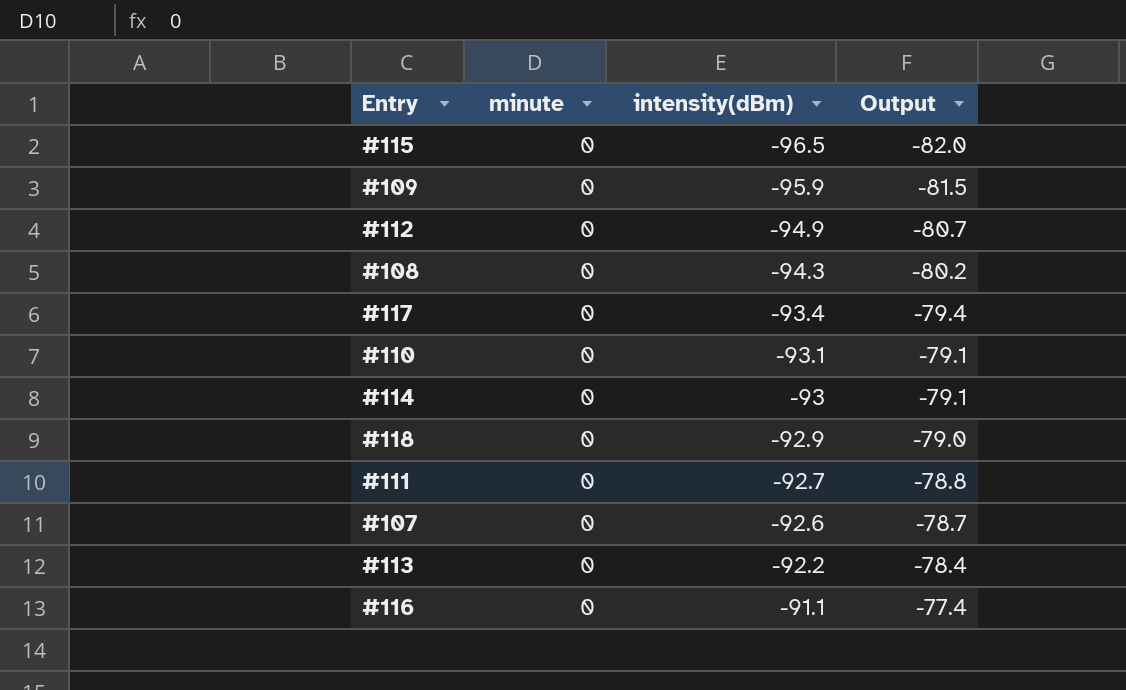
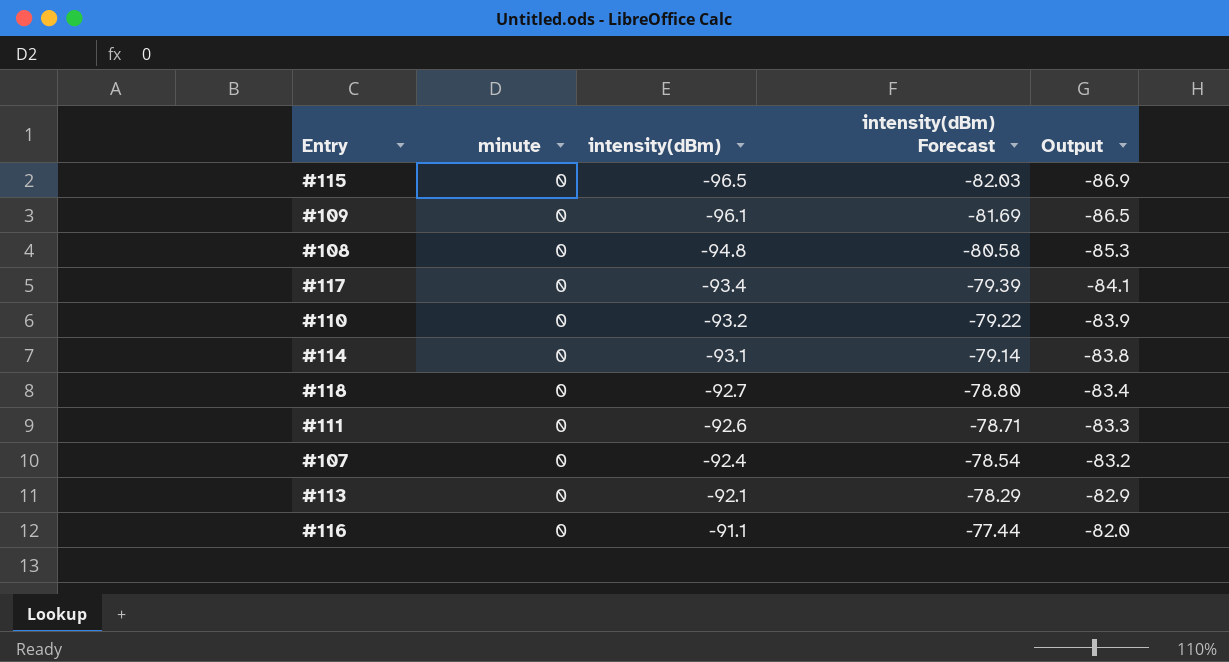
column intensity(dBm) Forecast | formula: none -> [intensity(dBm)] * 0.85
column Output | formula: [intensity(dBm)] * 0.85 -> [intensity(dBm)] * 0.9
row #112: 0 | -94.9 | -80.7 -> none
#109 | intensity(dBm): -95.9 -> -96.1
#108 | intensity(dBm): -94.3 -> -94.8
#110 | intensity(dBm): -93.1 -> -93.2
#114 | intensity(dBm): -93 -> -93.1
#118 | intensity(dBm): -92.9 -> -92.7
#111 | intensity(dBm): -92.7 -> -92.6
#107 | intensity(dBm): -92.6 -> -92.4
#113 | intensity(dBm): -92.2 -> -92.1

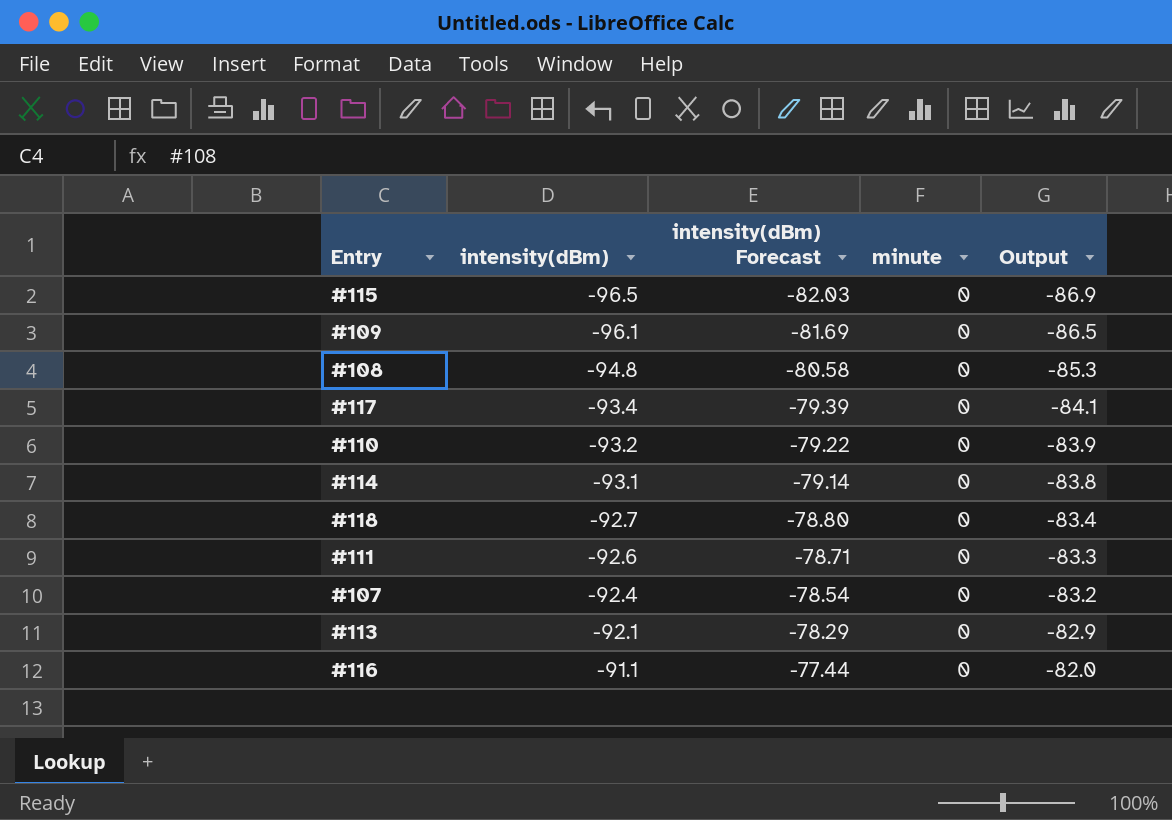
column minute | position: 2 -> 4

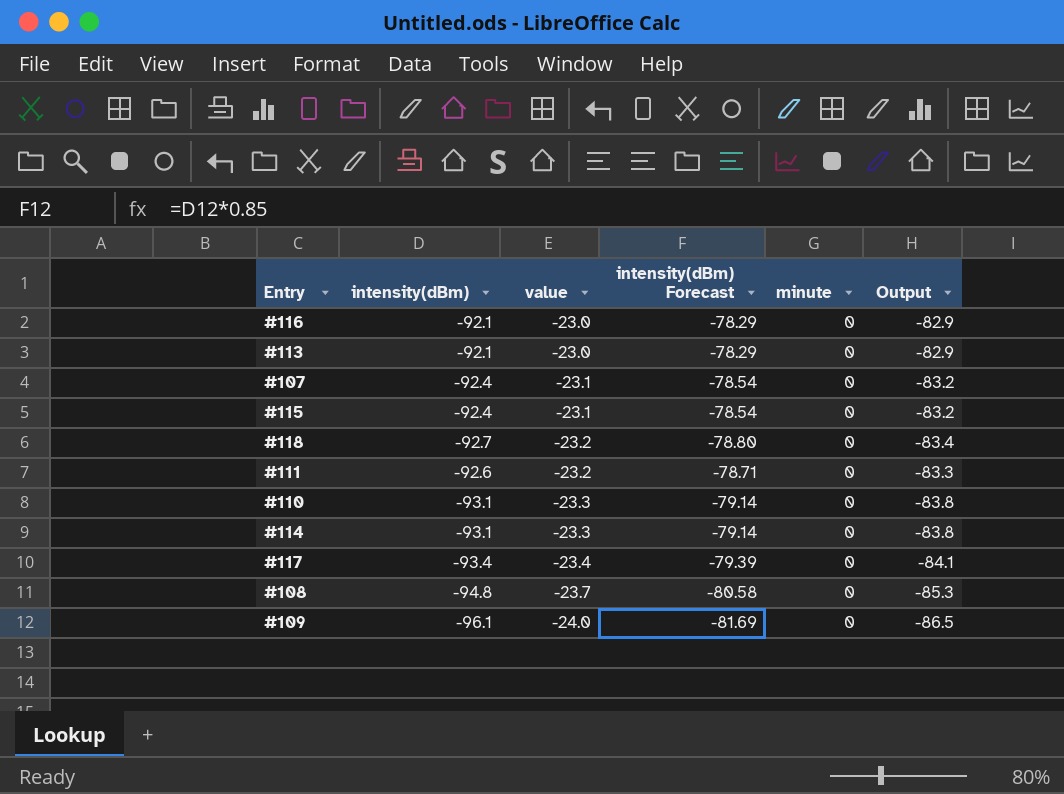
row order: intensity(dBm) ascending -> value descending
column value | formula: none -> [intensity(dBm)] * 0.25
#116 | intensity(dBm): -91.1 -> -92.1
#116 | intensity(dBm) Forecast: -77.44 -> -78.29
#116 | Output: -82.0 -> -82.9
#115 | intensity(dBm): -96.5 -> -92.4
#115 | intensity(dBm) Forecast: -82.03 -> -78.54
#115 | Output: -86.9 -> -83.2
#110 | intensity(dBm): -93.2 -> -93.1
#110 | intensity(dBm) Forecast: -79.22 -> -79.14
#110 | Output: -83.9 -> -83.8

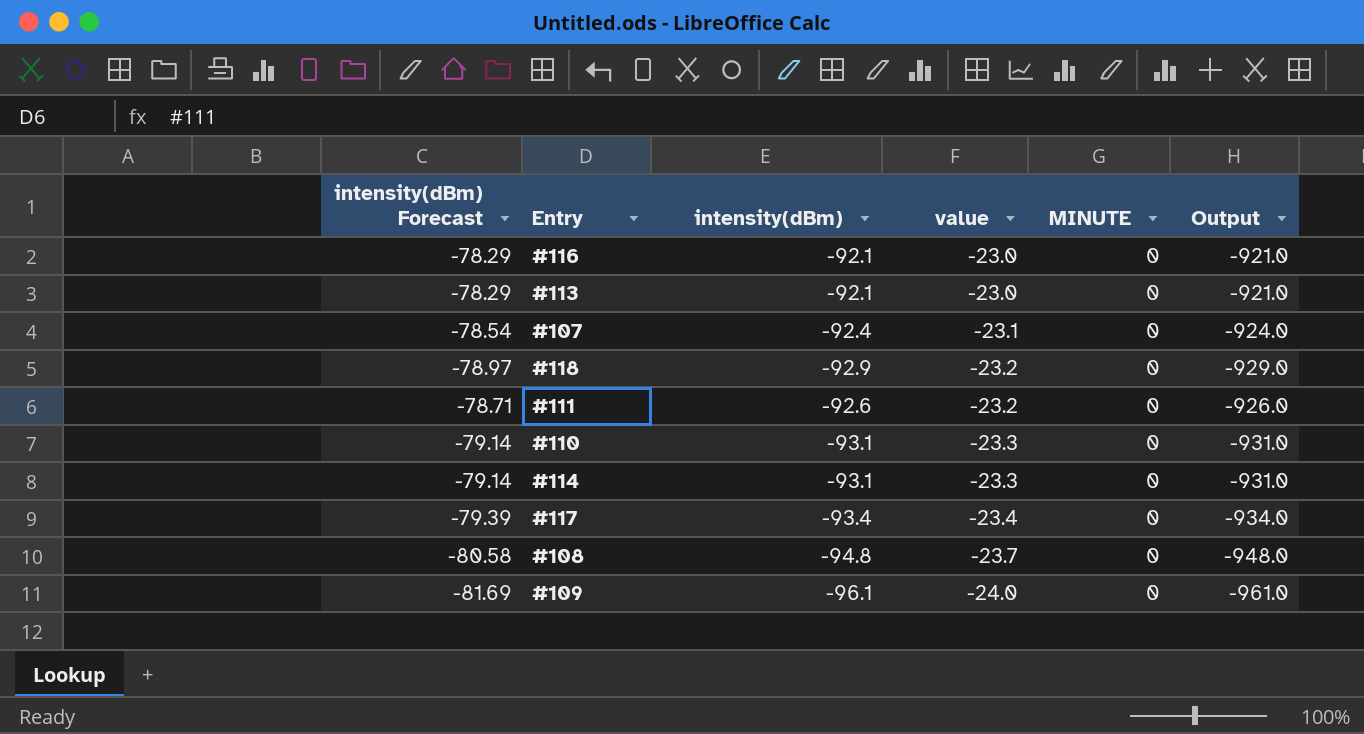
column intensity(dBm) Forecast | position: 4 -> 1
column name: minute -> MINUTE
column Output | formula: [intensity(dBm)] * 0.9 -> [intensity(dBm)] * 10
row #115: -92.4 | -23.1 | -78.54 | 0 | -83.2 -> none
#118 | intensity(dBm) Forecast: -78.80 -> -78.97
#118 | intensity(dBm): -92.7 -> -92.9

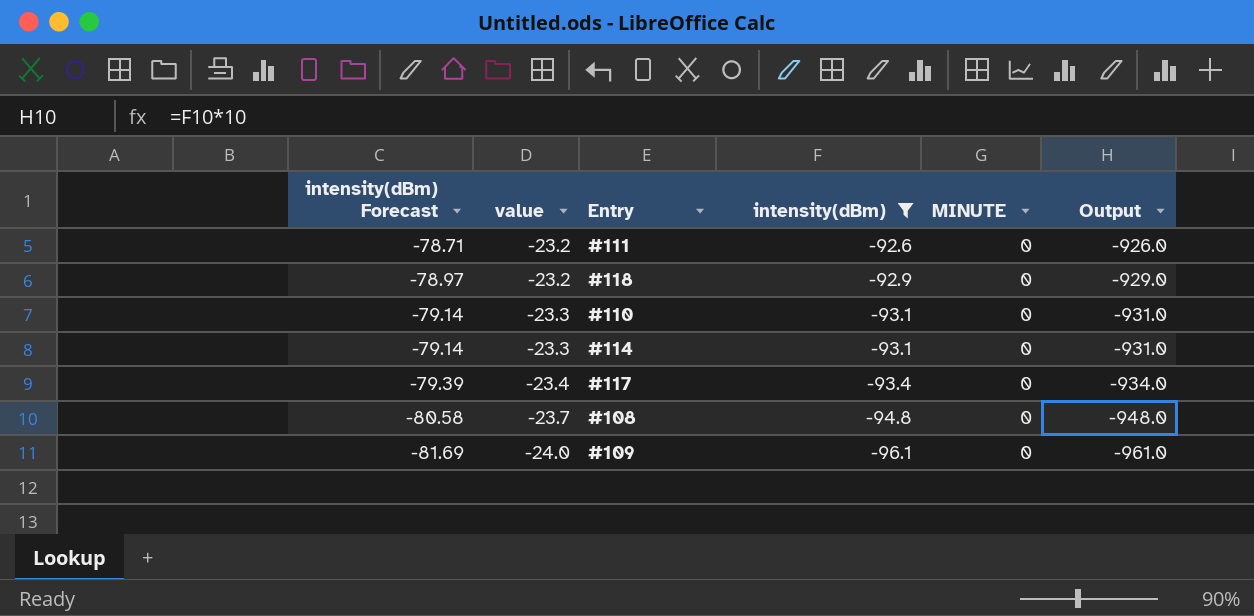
filter: none -> intensity(dBm) <= -92.6
row order: value descending -> intensity(dBm) Forecast descending
column value | position: 4 -> 2

